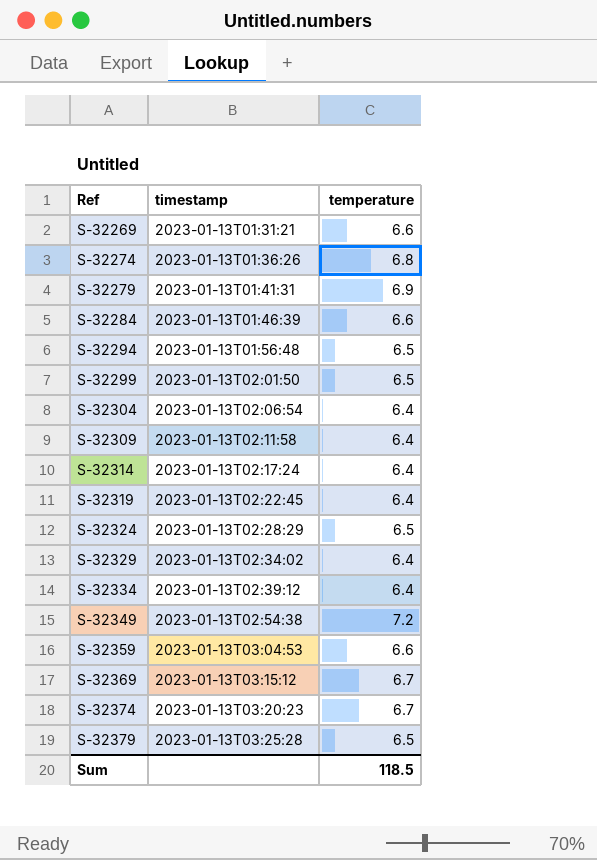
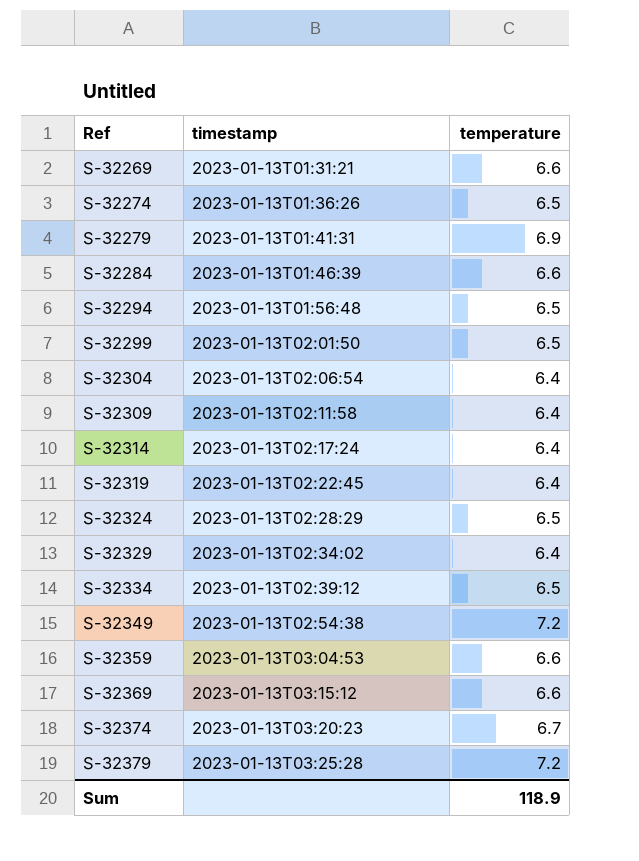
S-32274 | temperature: 6.8 -> 6.5
S-32334 | temperature: 6.4 -> 6.5
S-32369 | temperature: 6.7 -> 6.6
S-32379 | temperature: 6.5 -> 7.2
Sum | temperature: 118.5 -> 118.9

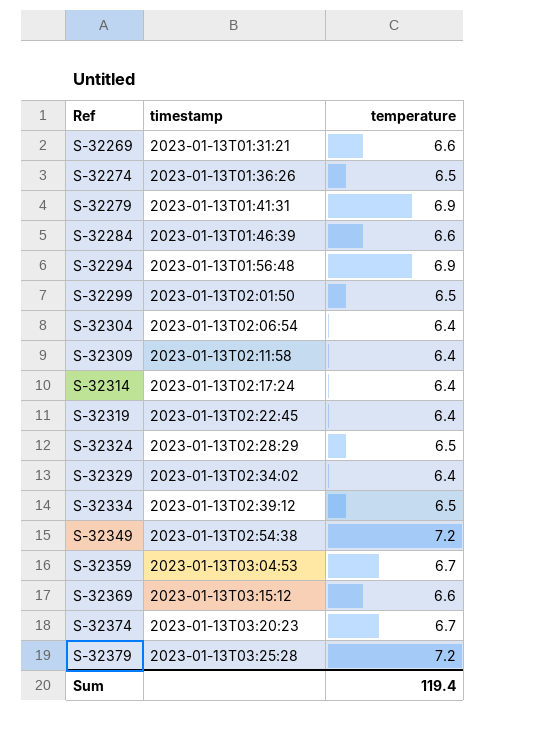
S-32294 | temperature: 6.5 -> 6.9
S-32359 | temperature: 6.6 -> 6.7
Sum | temperature: 118.9 -> 119.4

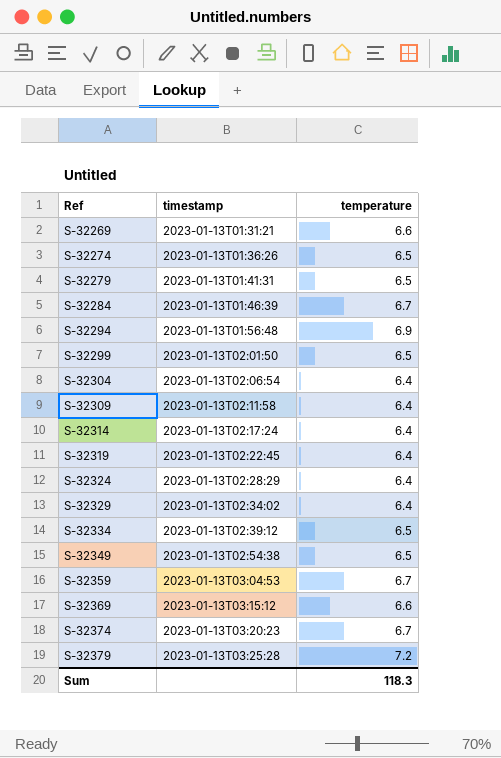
S-32279 | temperature: 6.9 -> 6.5
S-32284 | temperature: 6.6 -> 6.7
S-32324 | temperature: 6.5 -> 6.4
S-32349 | temperature: 7.2 -> 6.5
Sum | temperature: 119.4 -> 118.3

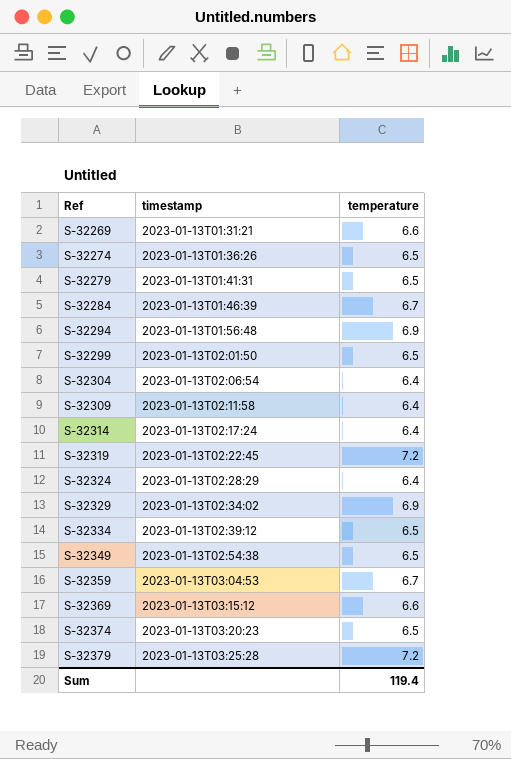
S-32319 | temperature: 6.4 -> 7.2
S-32329 | temperature: 6.4 -> 6.9
S-32374 | temperature: 6.7 -> 6.5
Sum | temperature: 118.3 -> 119.4

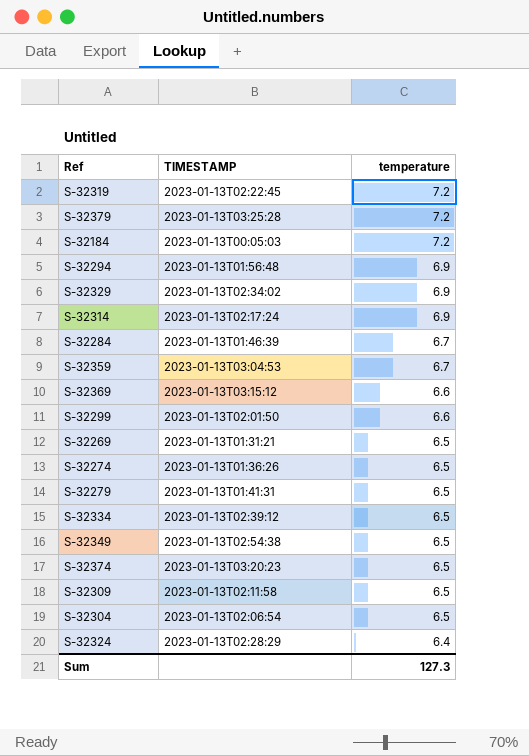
row order: Ref ascending -> temperature descending
column name: timestamp -> TIMESTAMP
row S-32184: none -> 2023-01-13T00:05:03 | 7.2
S-32314 | temperature: 6.4 -> 6.9
S-32299 | temperature: 6.5 -> 6.6
S-32269 | temperature: 6.6 -> 6.5
S-32309 | temperature: 6.4 -> 6.5
S-32304 | temperature: 6.4 -> 6.5
Sum | temperature: 119.4 -> 127.3

